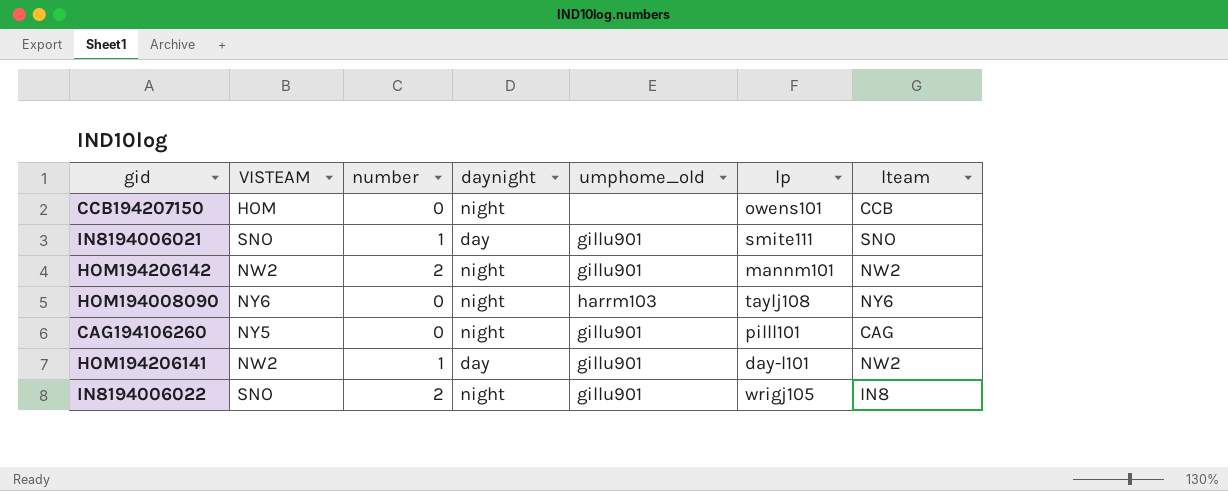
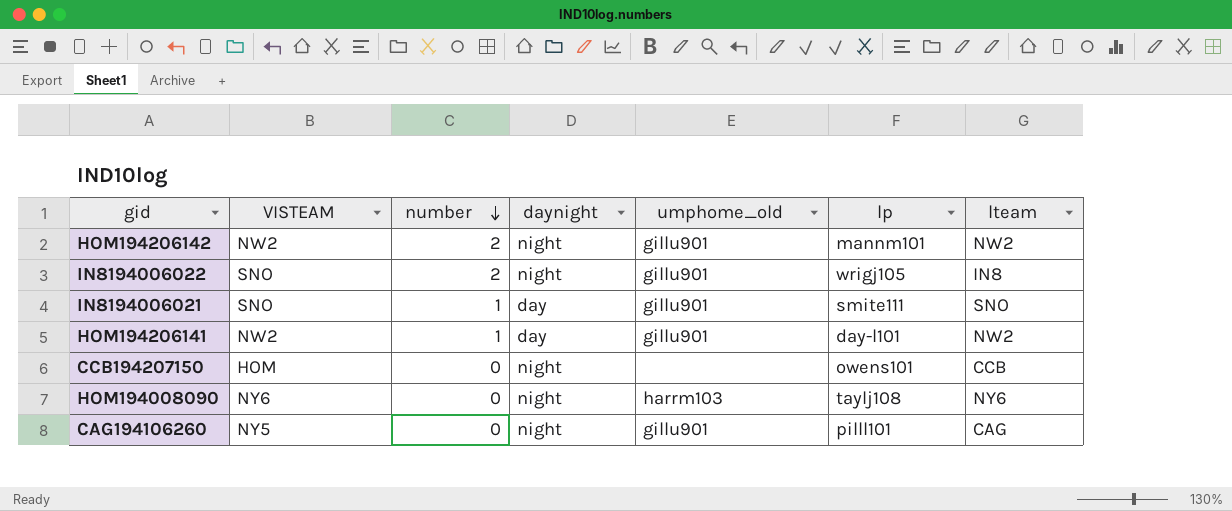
row order: none -> number descending

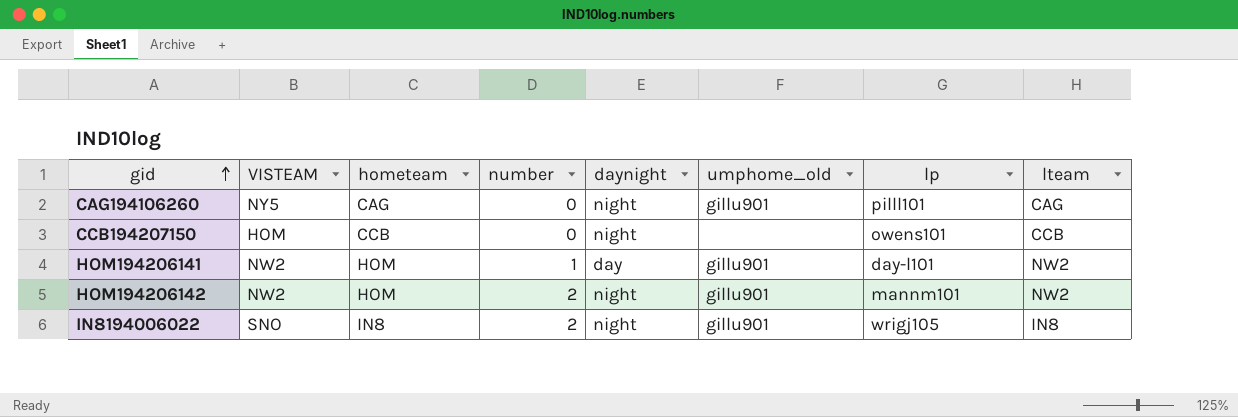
row order: number descending -> gid ascending
column hometeam | position: none -> 3
row IN8194006021: SNO | 1 | day | gillu901 | smite111 | SNO -> none
row HOM194008090: NY6 | 0 | night | harrm103 | taylj108 | NY6 -> none

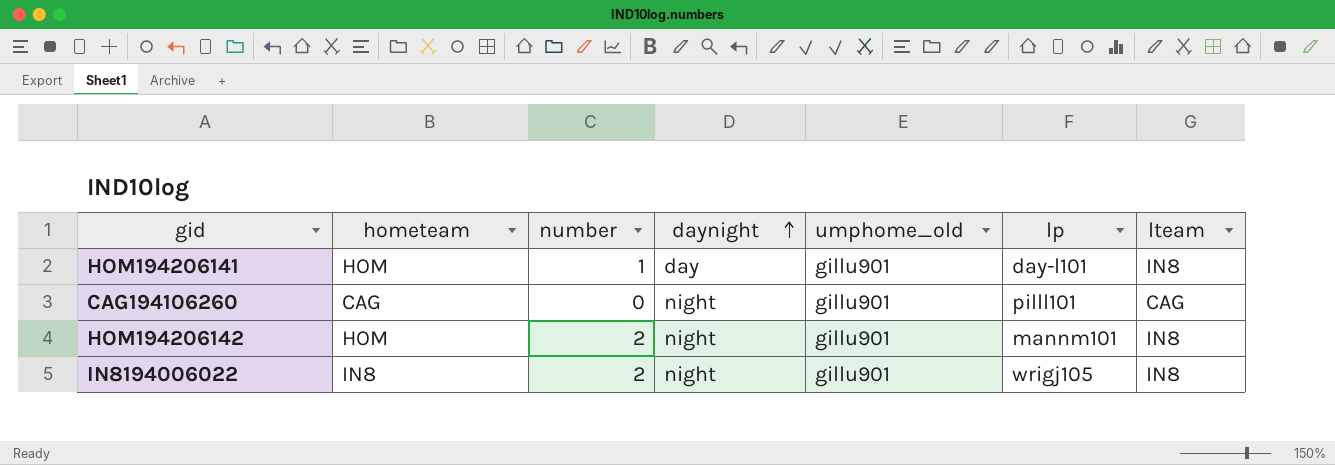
row order: gid ascending -> daynight ascending
column VISTEAM | position: 2 -> none
row CCB194207150: HOM | CCB | 0 | night | none | owens101 | CCB -> none
HOM194206141 | lteam: NW2 -> IN8
HOM194206142 | lteam: NW2 -> IN8

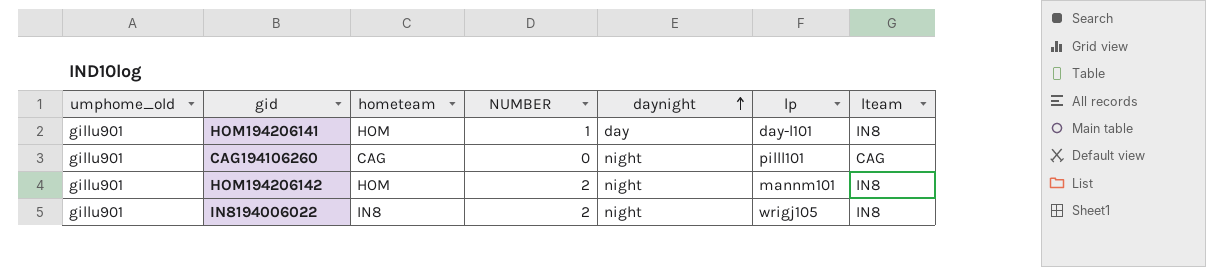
column umphome_old | position: 5 -> 1
column name: number -> NUMBER

